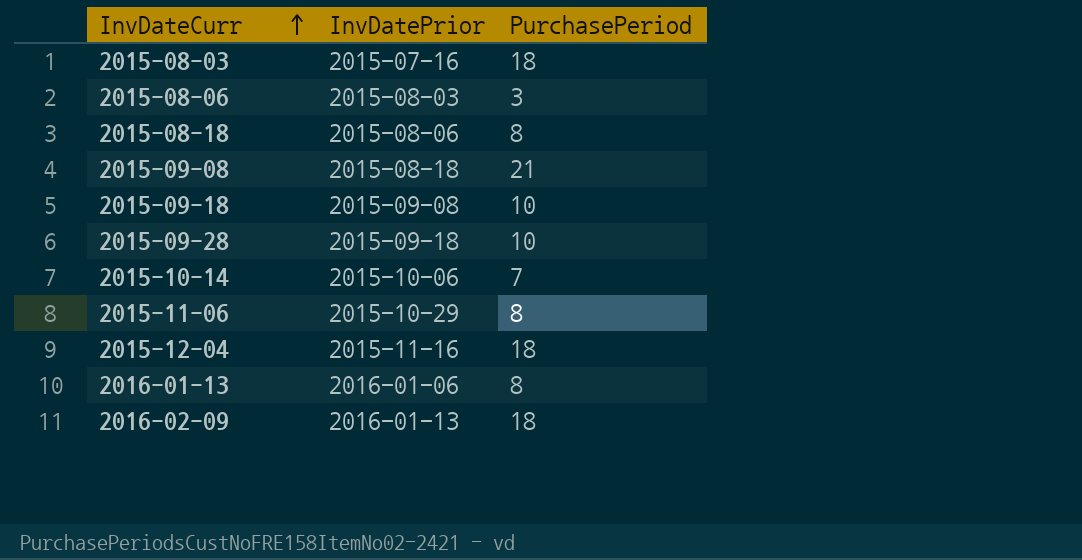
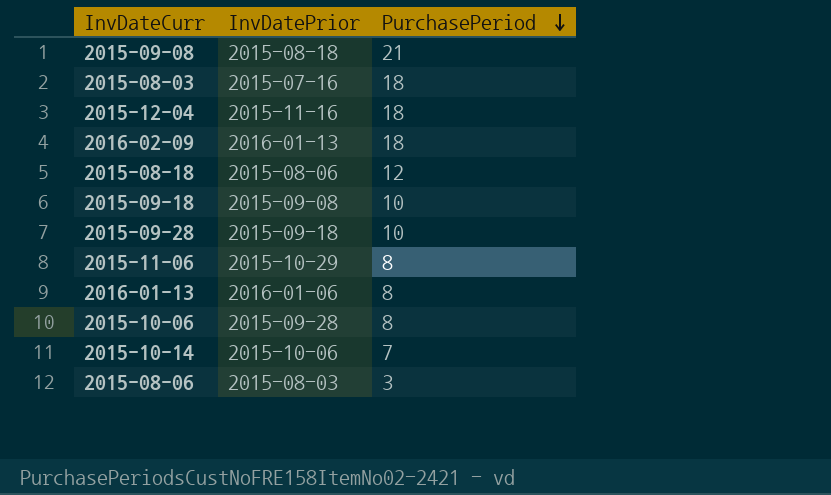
row order: InvDateCurr ascending -> PurchasePeriod descending
2015-08-18 | PurchasePeriod: 8 -> 12
row 2015-10-06: none -> 2015-09-28 | 8

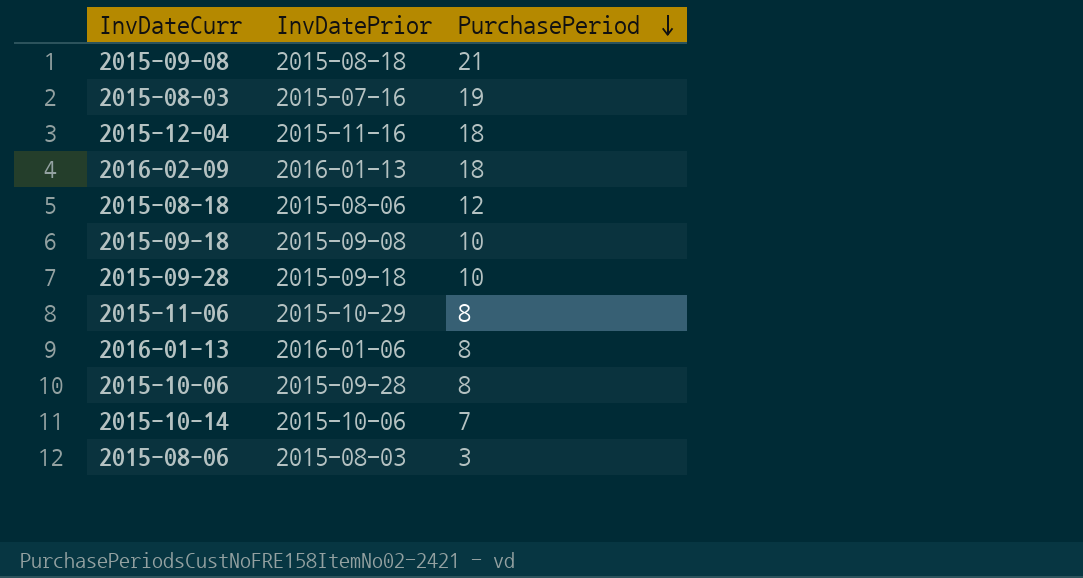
2015-08-03 | PurchasePeriod: 18 -> 19

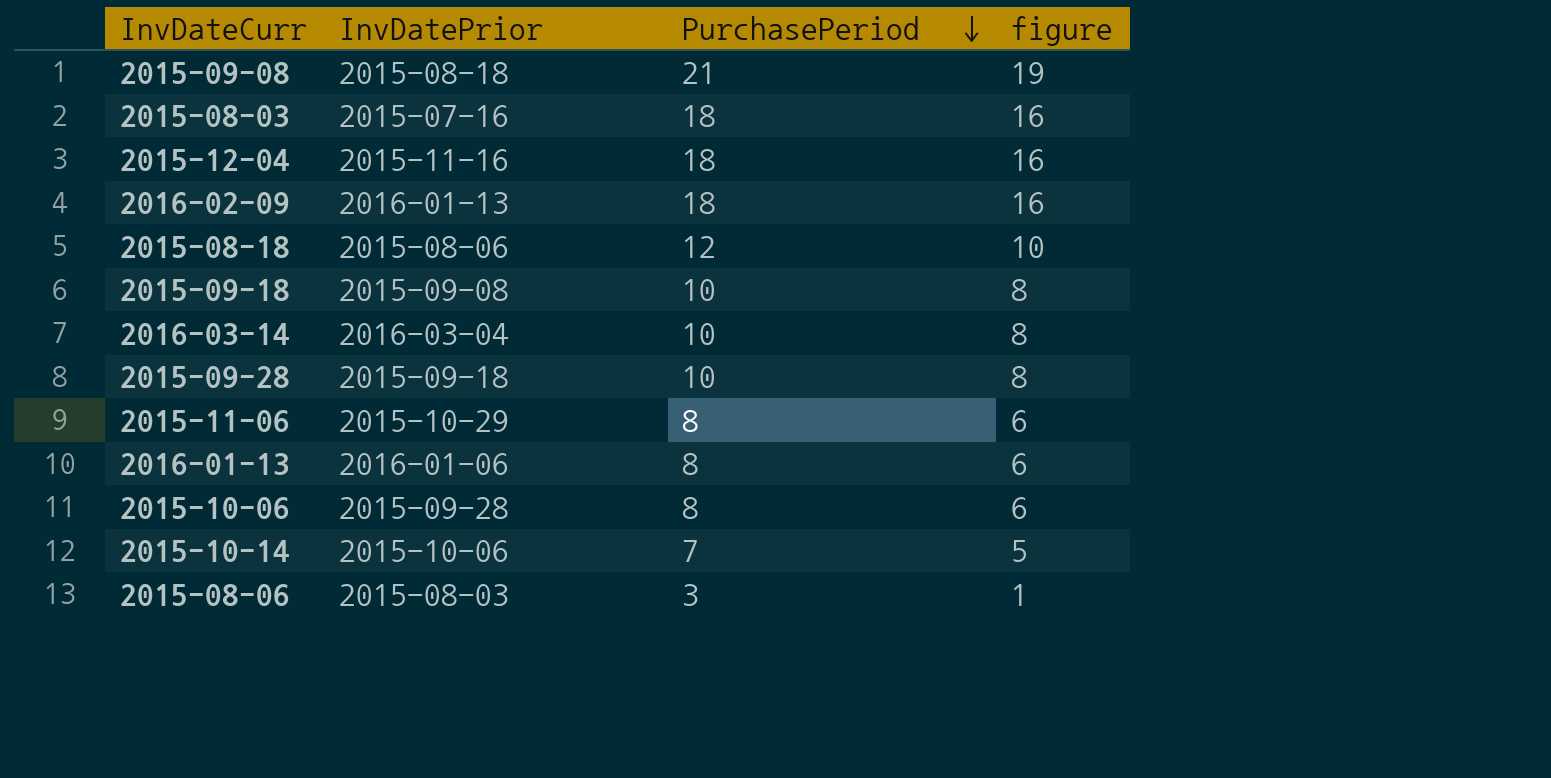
column figure | formula: none -> [PurchasePeriod] - 2
2015-08-03 | PurchasePeriod: 19 -> 18
row 2016-03-14: none -> 2016-03-04 | 10 | 8

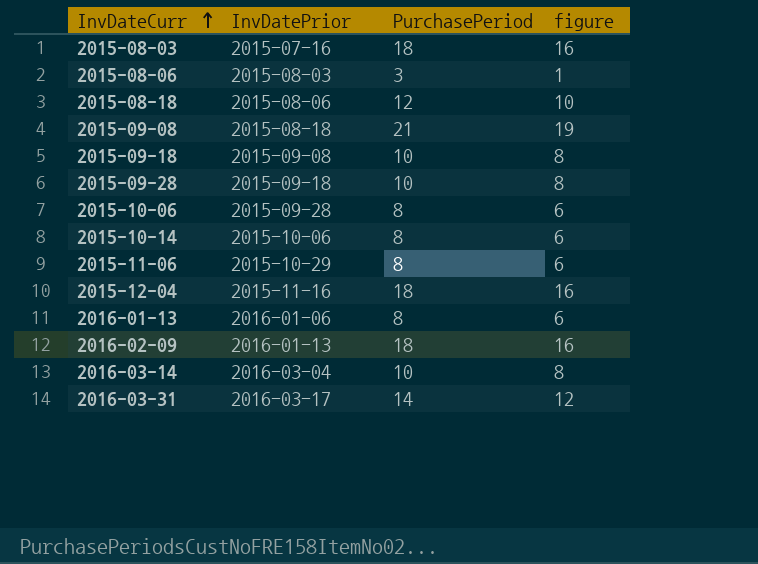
row order: PurchasePeriod descending -> InvDateCurr ascending
2015-10-14 | PurchasePeriod: 7 -> 8
2015-10-14 | figure: 5 -> 6
row 2016-03-31: none -> 2016-03-17 | 14 | 12

